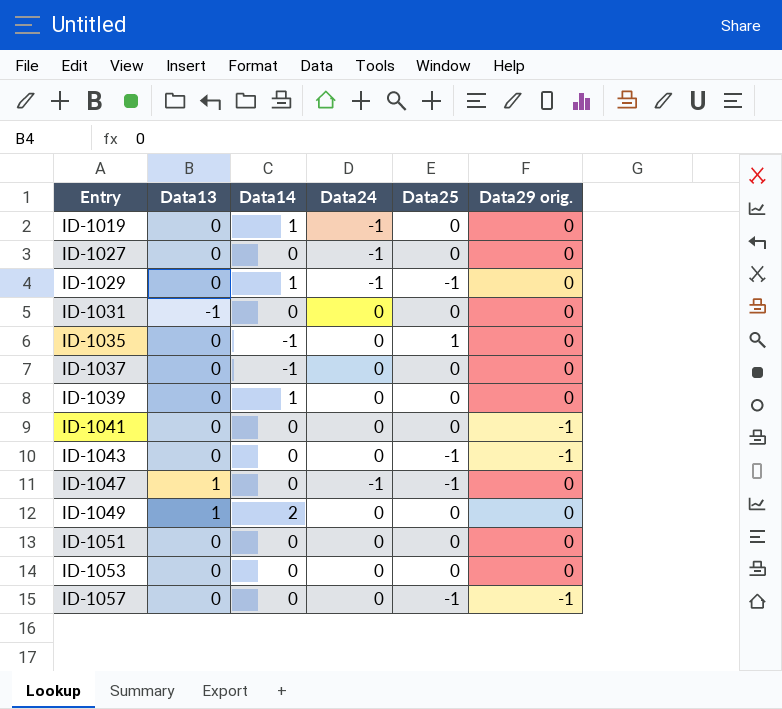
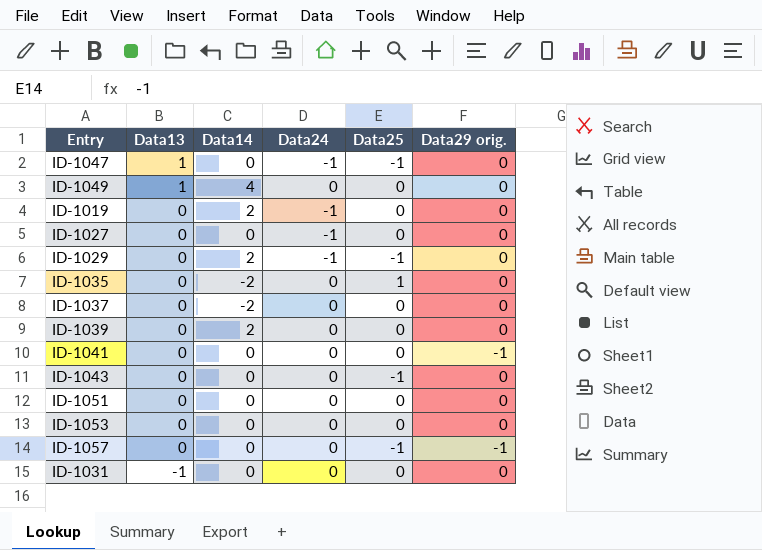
row order: Entry ascending -> Data13 descending
ID-1049 | Data14: 2 -> 4
ID-1019 | Data14: 1 -> 2
ID-1029 | Data14: 1 -> 2
ID-1035 | Data14: -1 -> -2
ID-1037 | Data14: -1 -> -2
ID-1039 | Data14: 1 -> 2
ID-1043 | Data29 orig.: -1 -> 0

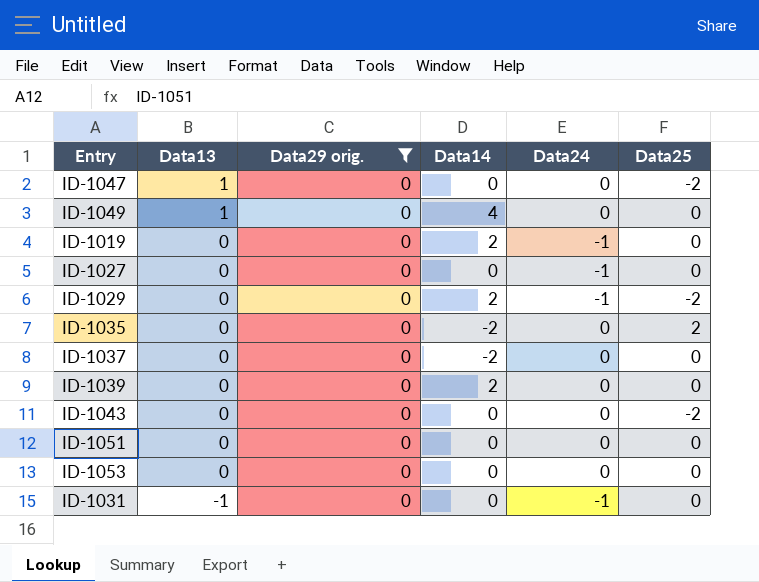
filter: none -> Data29 orig. = 0
column Data29 orig. | position: 6 -> 3
ID-1047 | Data24: -1 -> 0
ID-1047 | Data25: -1 -> -2
ID-1029 | Data25: -1 -> -2
ID-1035 | Data25: 1 -> 2
ID-1043 | Data25: -1 -> -2
ID-1031 | Data24: 0 -> -1

